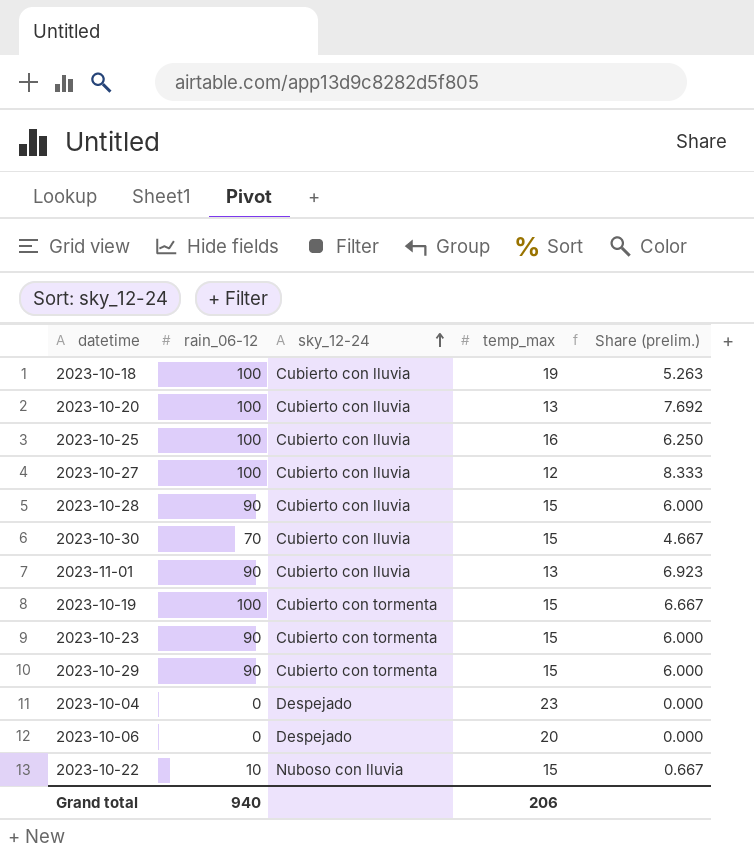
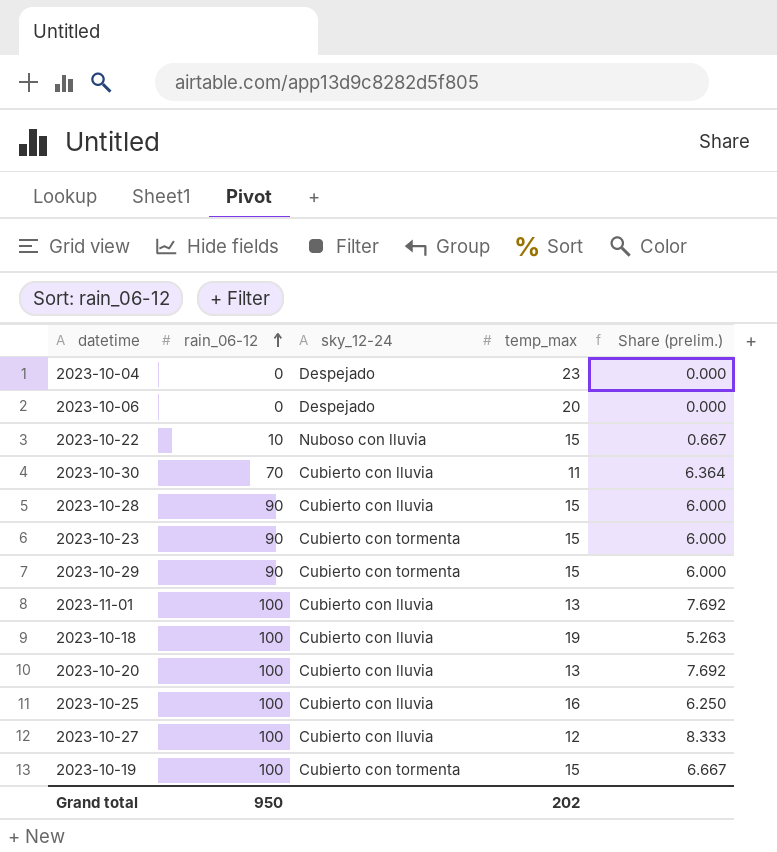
row order: sky_12-24 ascending -> rain_06-12 ascending
2023-10-30 | temp_max: 15 -> 11
2023-10-30 | Share (prelim.): 4.667 -> 6.364
2023-11-01 | rain_06-12: 90 -> 100
2023-11-01 | Share (prelim.): 6.923 -> 7.692
Grand total | rain_06-12: 940 -> 950
Grand total | temp_max: 206 -> 202

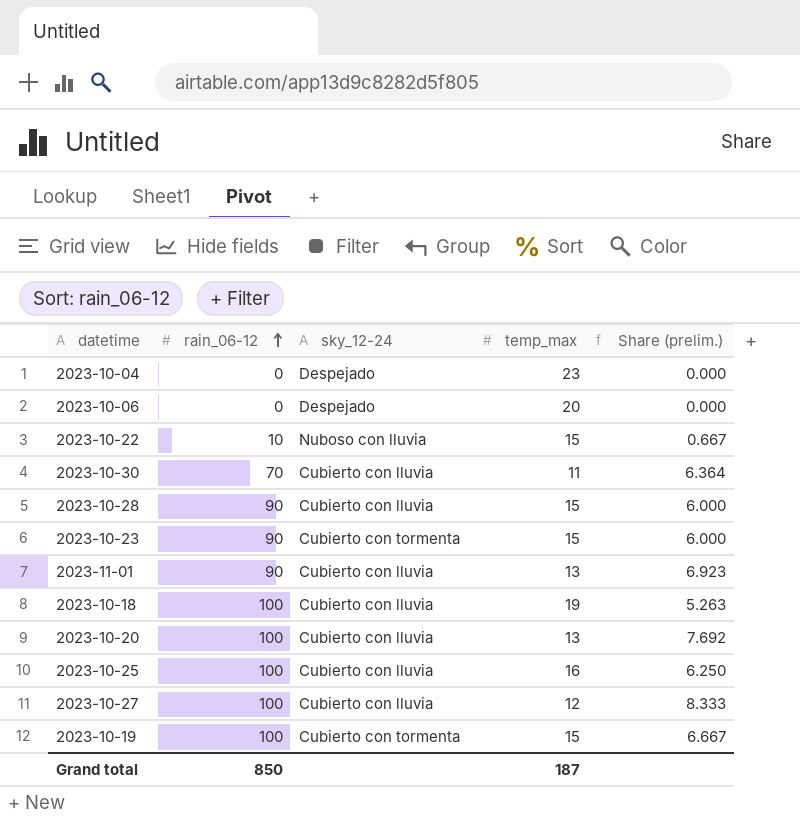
row 2023-10-29: 90 | Cubierto con tormenta | 15 | 6.000 -> none
2023-11-01 | rain_06-12: 100 -> 90
2023-11-01 | Share (prelim.): 7.692 -> 6.923
Grand total | rain_06-12: 950 -> 850
Grand total | temp_max: 202 -> 187

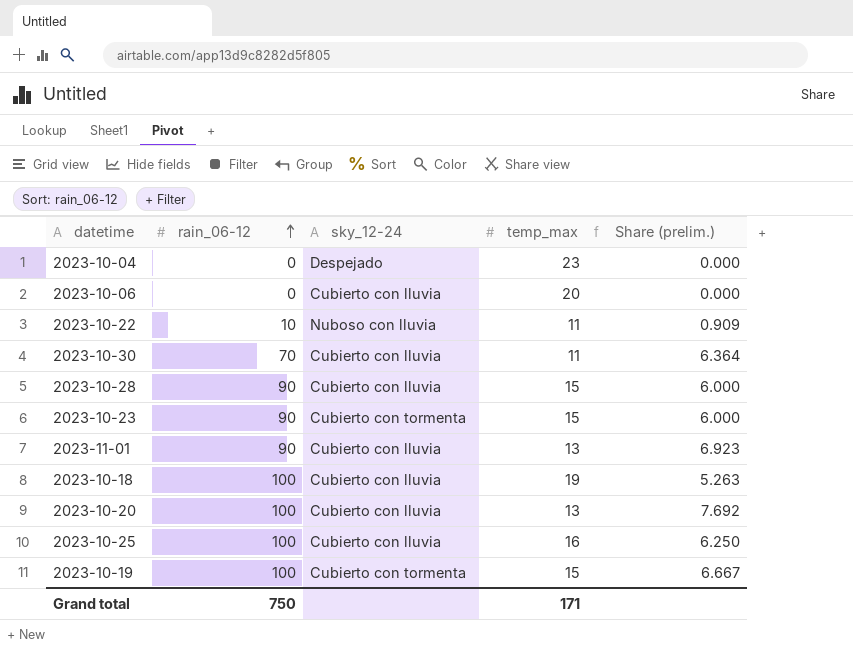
row 2023-10-27: 100 | Cubierto con lluvia | 12 | 8.333 -> none
2023-10-06 | sky_12-24: Despejado -> Cubierto con lluvia
2023-10-22 | temp_max: 15 -> 11
2023-10-22 | Share (prelim.): 0.667 -> 0.909
Grand total | rain_06-12: 850 -> 750
Grand total | temp_max: 187 -> 171

